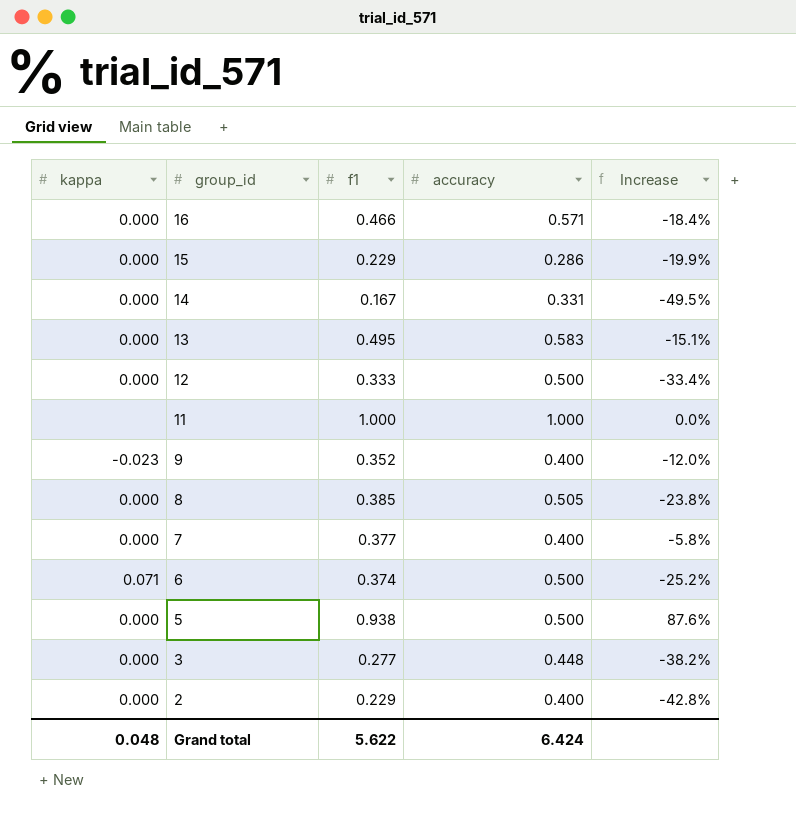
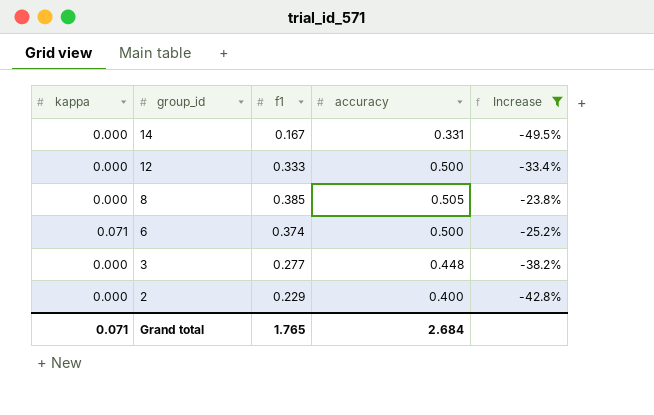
filter: none -> Increase <= -23.8%
Grand total | kappa: 0.048 -> 0.071
Grand total | f1: 5.622 -> 1.765
Grand total | accuracy: 6.424 -> 2.684

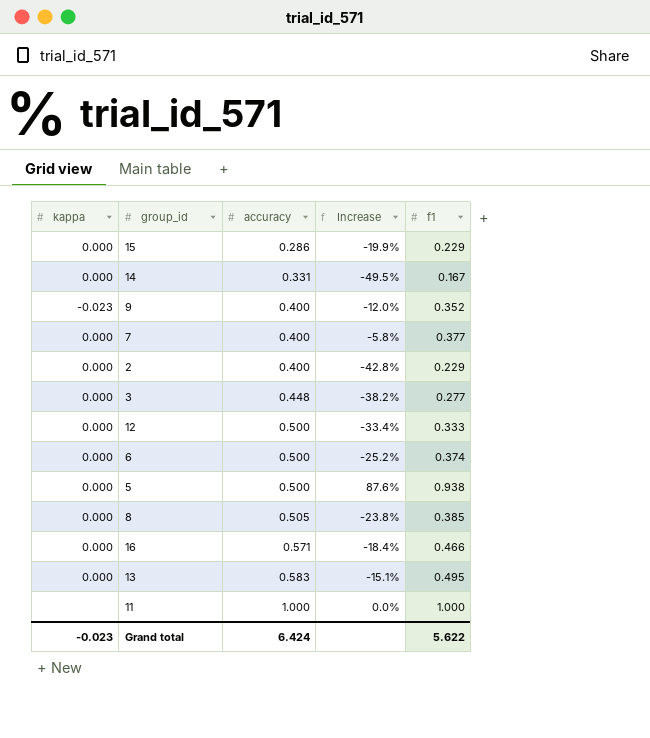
filter: Increase <= -23.8% -> none
row order: group_id descending -> accuracy ascending
column f1 | position: 3 -> 5
6 | kappa: 0.071 -> 0.000
Grand total | kappa: 0.071 -> -0.023
Grand total | accuracy: 2.684 -> 6.424
Grand total | f1: 1.765 -> 5.622

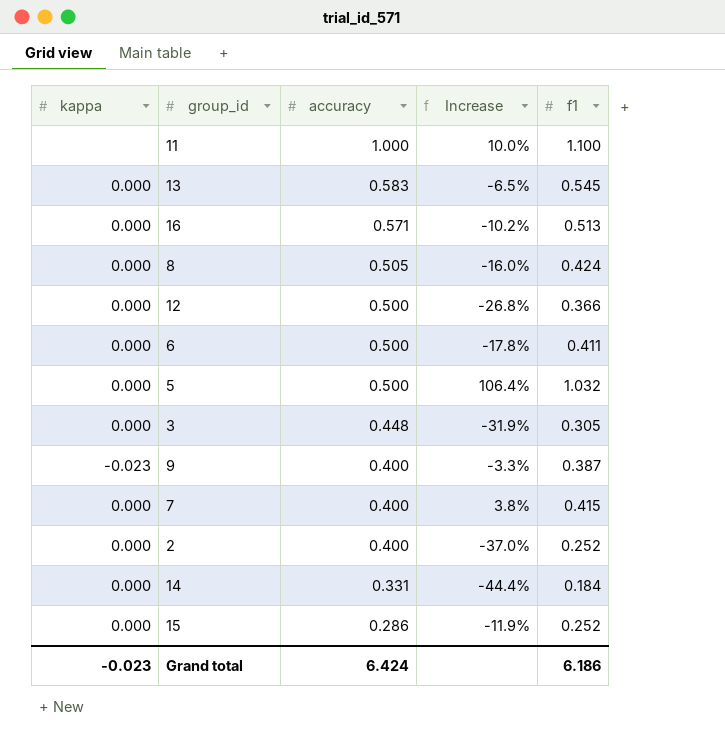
row order: accuracy ascending -> accuracy descending
11 | Increase: 0.0% -> 10.0%
11 | f1: 1.000 -> 1.100
13 | Increase: -15.1% -> -6.5%
13 | f1: 0.495 -> 0.545
16 | Increase: -18.4% -> -10.2%
16 | f1: 0.466 -> 0.513
8 | Increase: -23.8% -> -16.0%
8 | f1: 0.385 -> 0.424
12 | Increase: -33.4% -> -26.8%
12 | f1: 0.333 -> 0.366
6 | Increase: -25.2% -> -17.8%
6 | f1: 0.374 -> 0.411
5 | Increase: 87.6% -> 106.4%
5 | f1: 0.938 -> 1.032
3 | Increase: -38.2% -> -31.9%
3 | f1: 0.277 -> 0.305
9 | Increase: -12.0% -> -3.3%
9 | f1: 0.352 -> 0.387
7 | Increase: -5.8% -> 3.8%
7 | f1: 0.377 -> 0.415
2 | Increase: -42.8% -> -37.0%
2 | f1: 0.229 -> 0.252
14 | Increase: -49.5% -> -44.4%
14 | f1: 0.167 -> 0.184
15 | Increase: -19.9% -> -11.9%
15 | f1: 0.229 -> 0.252
Grand total | f1: 5.622 -> 6.186

